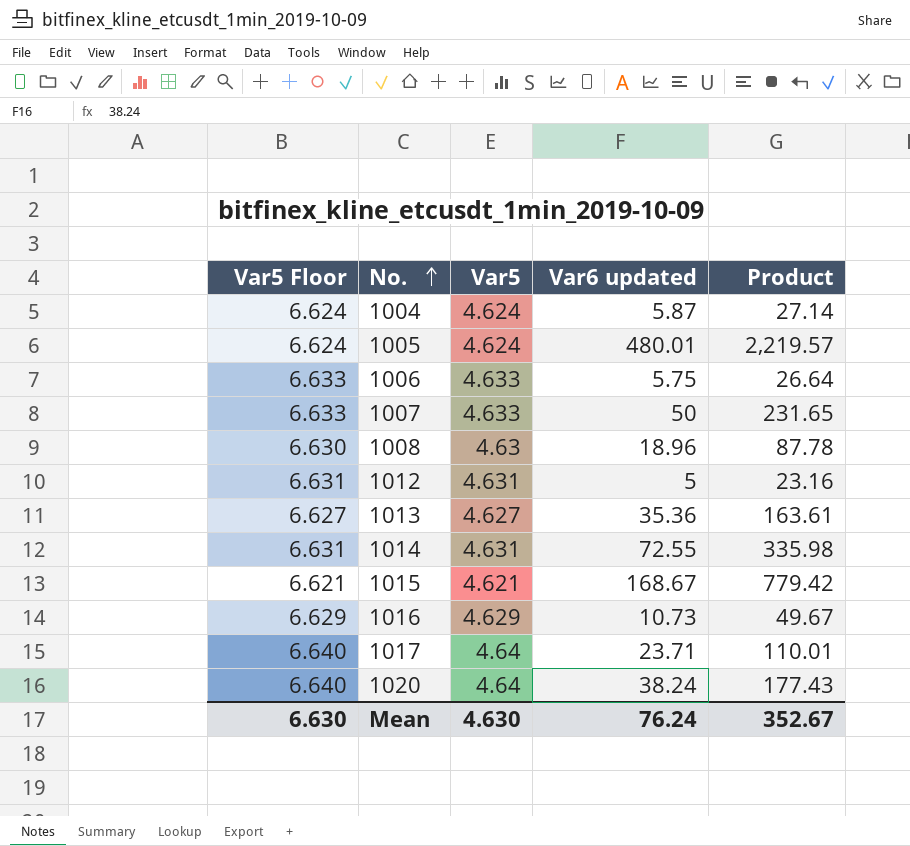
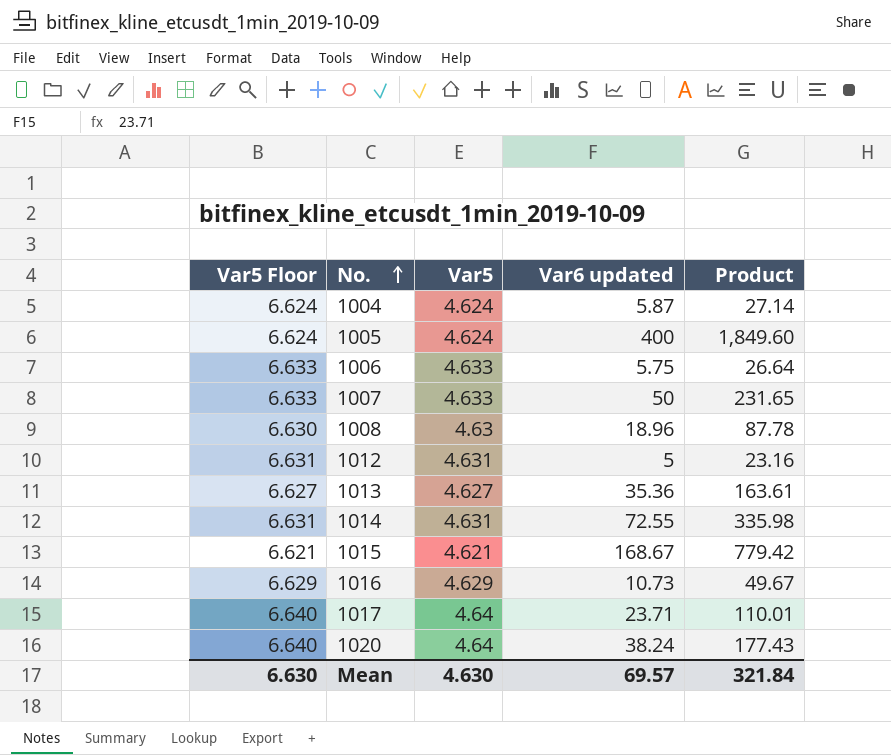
1005 | Var6 updated: 480.01 -> 400
1005 | Product: 2,219.57 -> 1,849.60
Mean | Var6 updated: 76.24 -> 69.57
Mean | Product: 352.67 -> 321.84

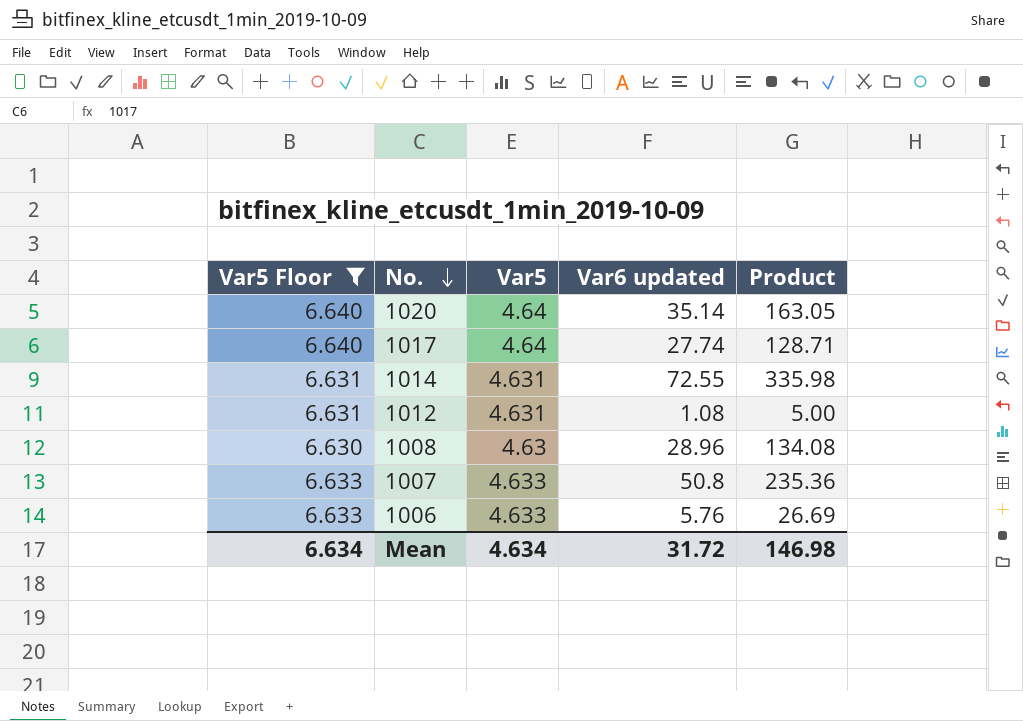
filter: none -> Var5 Floor >= 6.630
row order: No. ascending -> No. descending
1020 | Var6 updated: 38.24 -> 35.14
1020 | Product: 177.43 -> 163.05
1017 | Var6 updated: 23.71 -> 27.74
1017 | Product: 110.01 -> 128.71
1012 | Var6 updated: 5 -> 1.08
1012 | Product: 23.16 -> 5.00
1008 | Var6 updated: 18.96 -> 28.96
1008 | Product: 87.78 -> 134.08
1007 | Var6 updated: 50 -> 50.8
1007 | Product: 231.65 -> 235.36
1006 | Var6 updated: 5.75 -> 5.76
1006 | Product: 26.64 -> 26.69
Mean | Var5 Floor: 6.630 -> 6.634
Mean | Var5: 4.630 -> 4.634
Mean | Var6 updated: 69.57 -> 31.72
Mean | Product: 321.84 -> 146.98

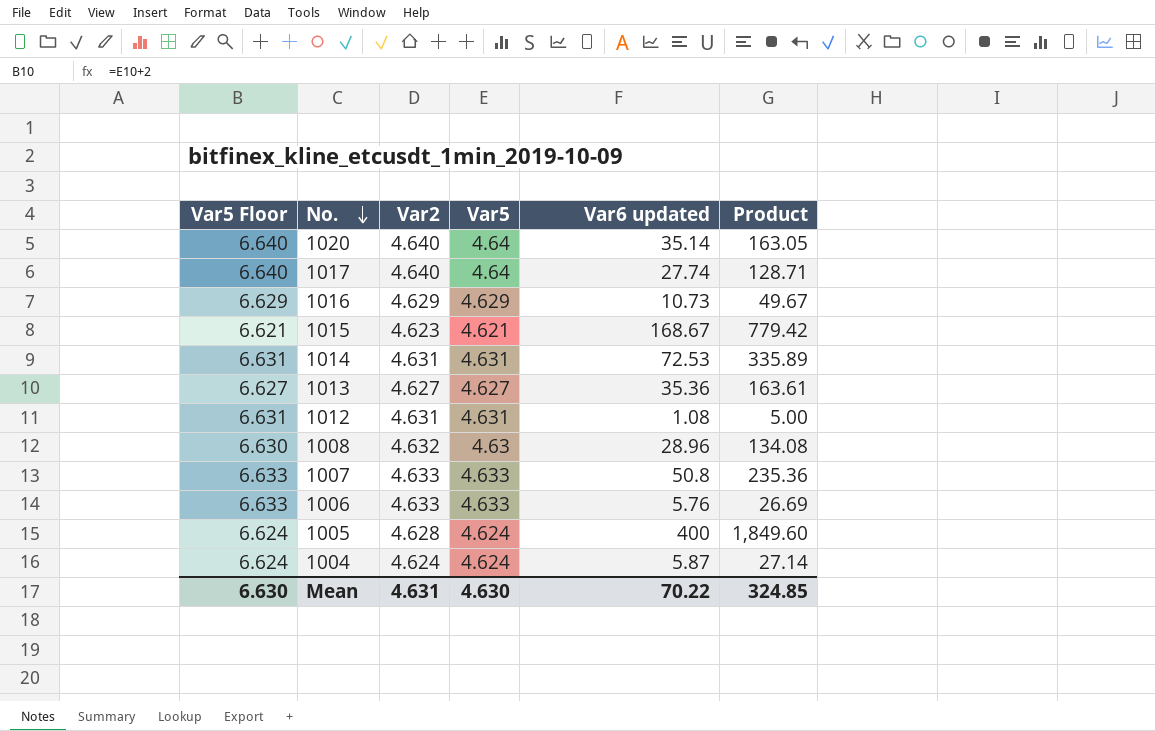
filter: Var5 Floor >= 6.630 -> none
column Var2 | position: none -> 3
1014 | Var6 updated: 72.55 -> 72.53
1014 | Product: 335.98 -> 335.89
Mean | Var5 Floor: 6.634 -> 6.630
Mean | Var5: 4.634 -> 4.630
Mean | Var6 updated: 31.72 -> 70.22
Mean | Product: 146.98 -> 324.85

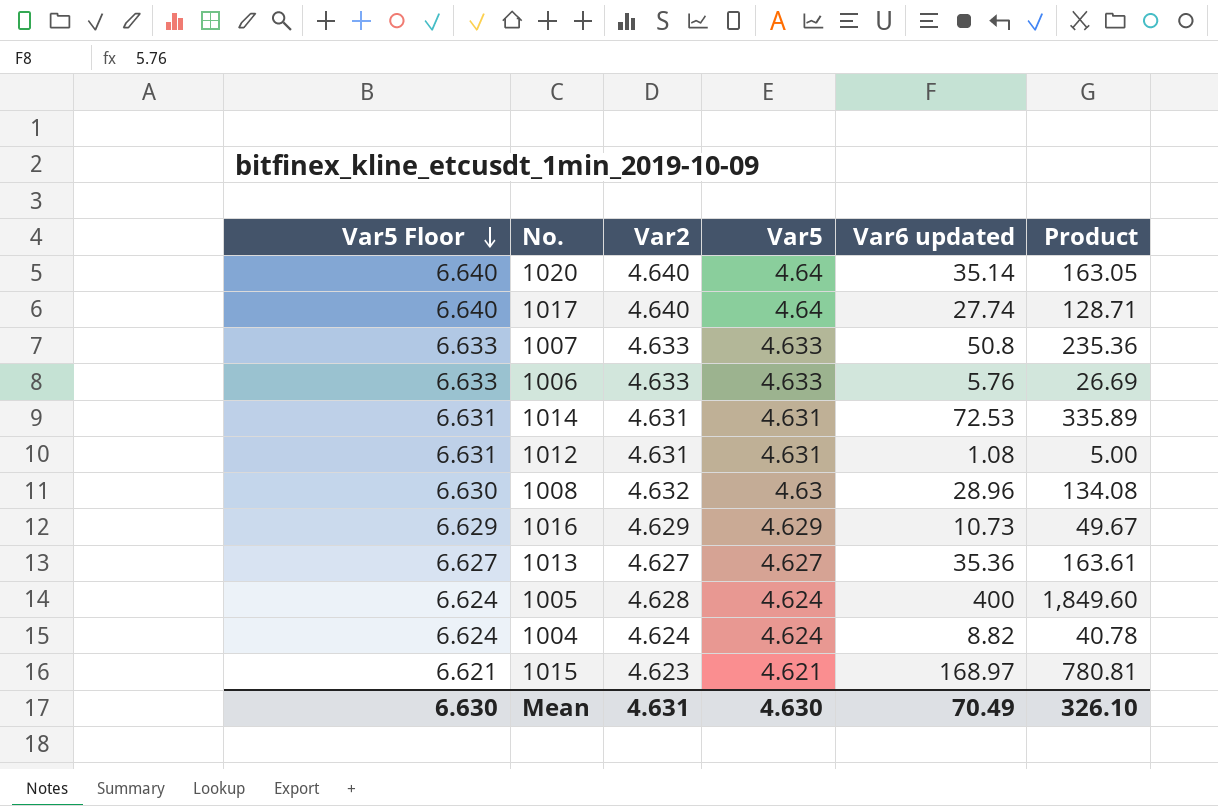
row order: No. descending -> Var5 Floor descending
1004 | Var6 updated: 5.87 -> 8.82
1004 | Product: 27.14 -> 40.78
1015 | Var6 updated: 168.67 -> 168.97
1015 | Product: 779.42 -> 780.81
Mean | Var6 updated: 70.22 -> 70.49
Mean | Product: 324.85 -> 326.10

